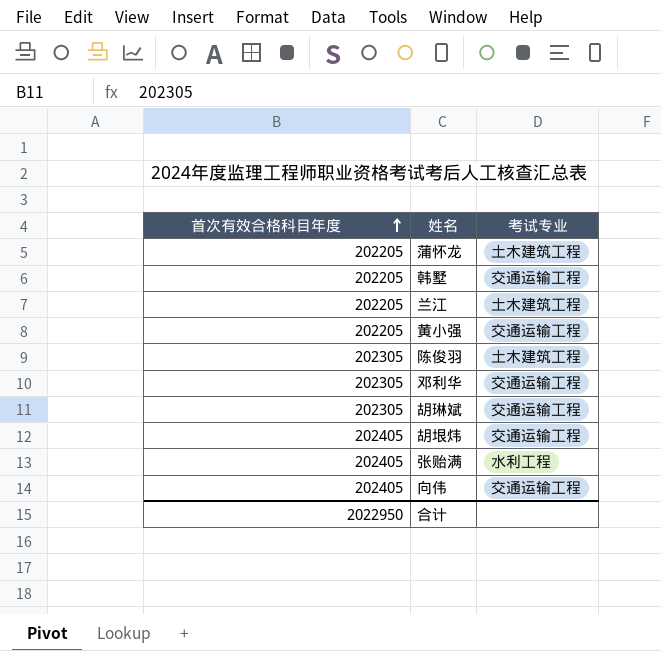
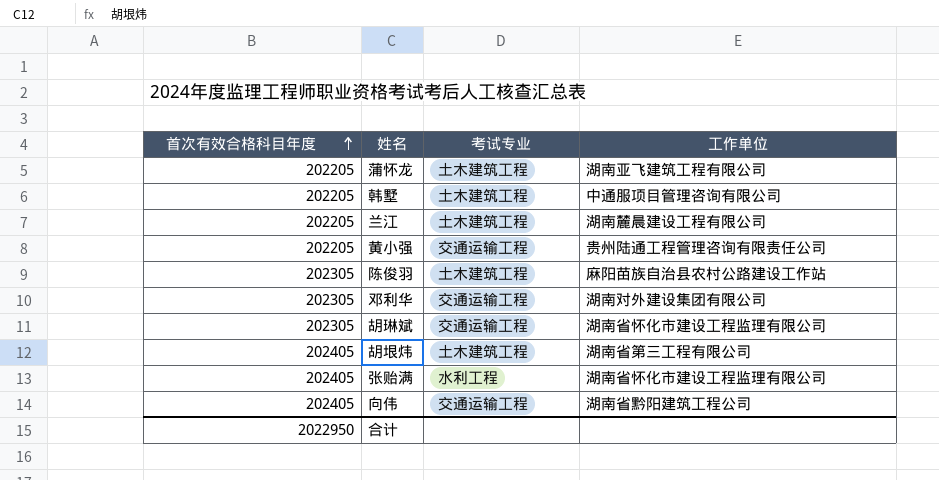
column 工作单位 | position: none -> 4
韩墅 | 考试专业: 交通运输工程 -> 土木建筑工程
胡垠炜 | 考试专业: 交通运输工程 -> 土木建筑工程

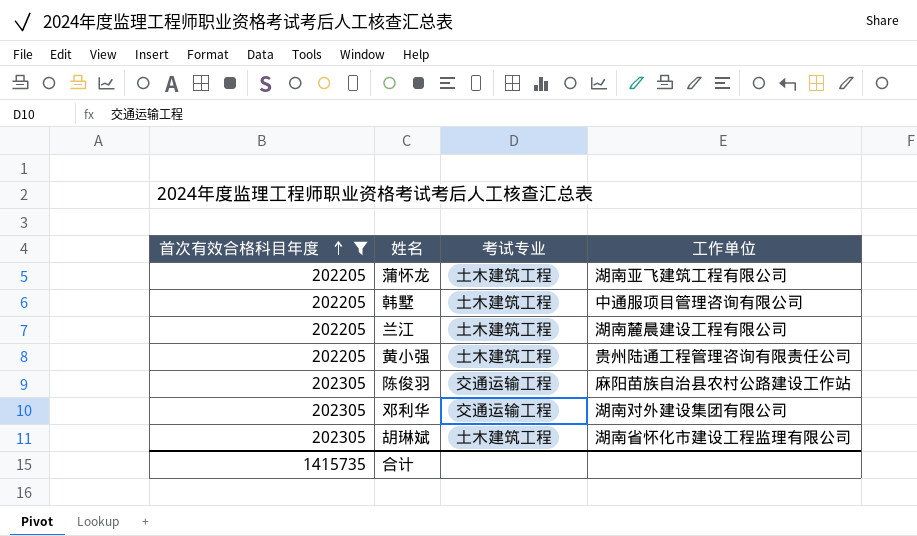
filter: none -> 首次有效合格科目年度 != 202405
黄小强 | 考试专业: 交通运输工程 -> 土木建筑工程
陈俊羽 | 考试专业: 土木建筑工程 -> 交通运输工程
胡琳斌 | 考试专业: 交通运输工程 -> 土木建筑工程
合计 | 首次有效合格科目年度: 2022950 -> 1415735

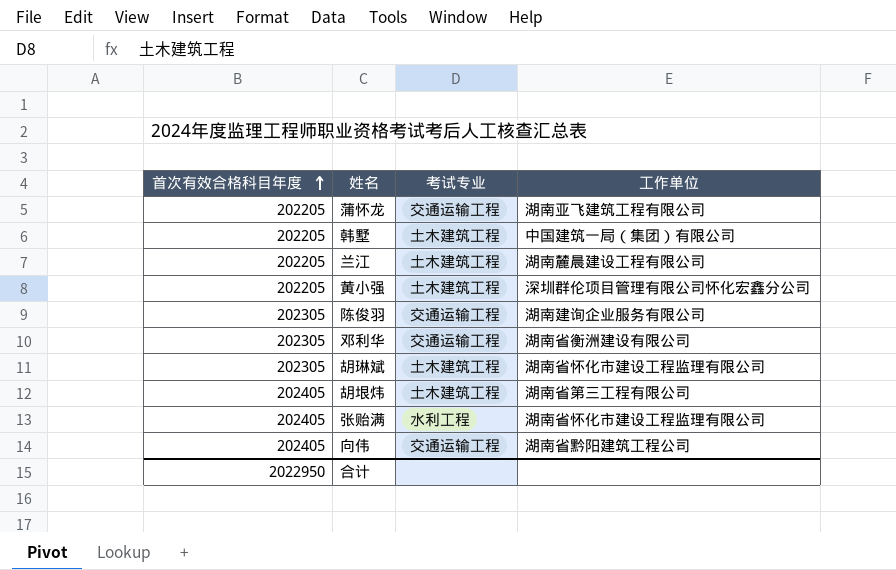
filter: 首次有效合格科目年度 != 202405 -> none
蒲怀龙 | 考试专业: 土木建筑工程 -> 交通运输工程
韩墅 | 工作单位: 中通服项目管理咨询有限公司 -> 中国建筑一局（集团）有限公司
黄小强 | 工作单位: 贵州陆通工程管理咨询有限责任公司 -> 深圳群伦项目管理有限公司怀化宏鑫分公司
陈俊羽 | 工作单位: 麻阳苗族自治县农村公路建设工作站 -> 湖南建询企业服务有限公司
邓利华 | 工作单位: 湖南对外建设集团有限公司 -> 湖南省衡洲建设有限公司
合计 | 首次有效合格科目年度: 1415735 -> 2022950

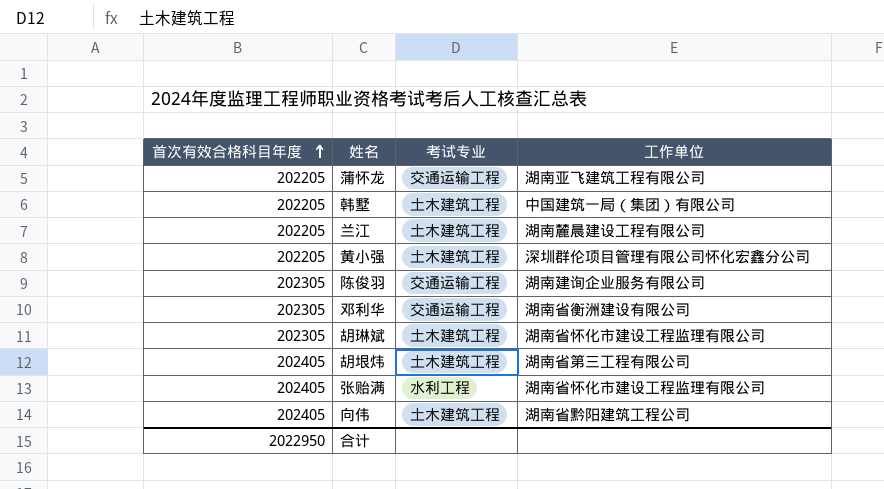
向伟 | 考试专业: 交通运输工程 -> 土木建筑工程

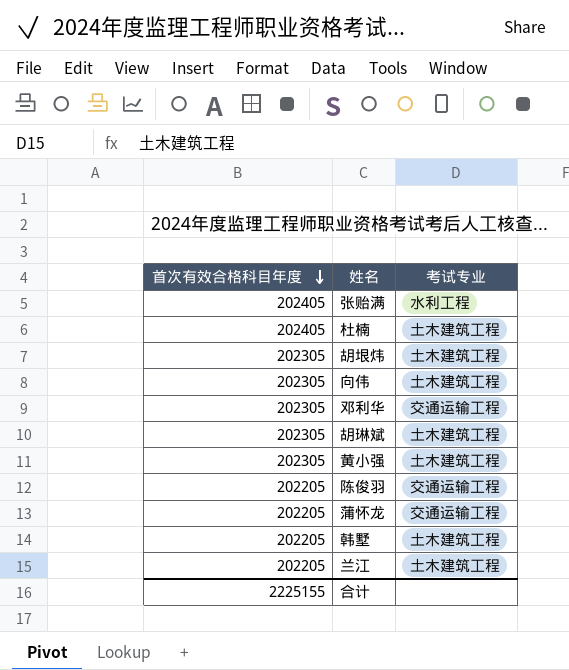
row order: 首次有效合格科目年度 ascending -> 首次有效合格科目年度 descending
column 工作单位 | position: 4 -> none
row 杜楠: none -> 202405 | 土木建筑工程
胡垠炜 | 首次有效合格科目年度: 202405 -> 202305
向伟 | 首次有效合格科目年度: 202405 -> 202305
黄小强 | 首次有效合格科目年度: 202205 -> 202305
陈俊羽 | 首次有效合格科目年度: 202305 -> 202205
合计 | 首次有效合格科目年度: 2022950 -> 2225155

